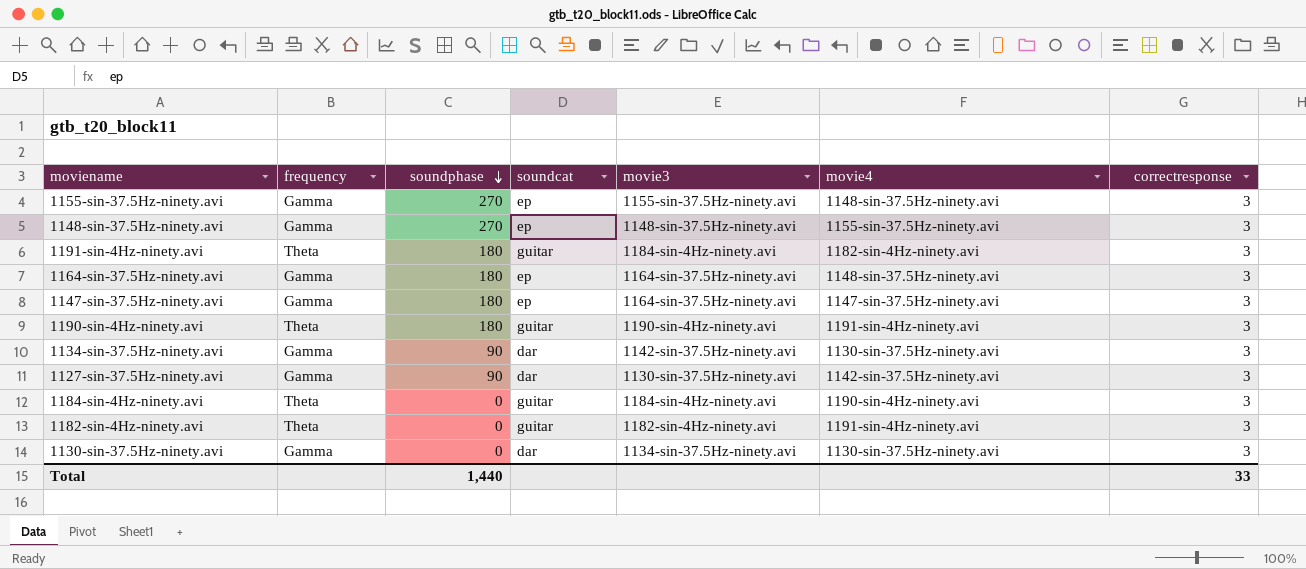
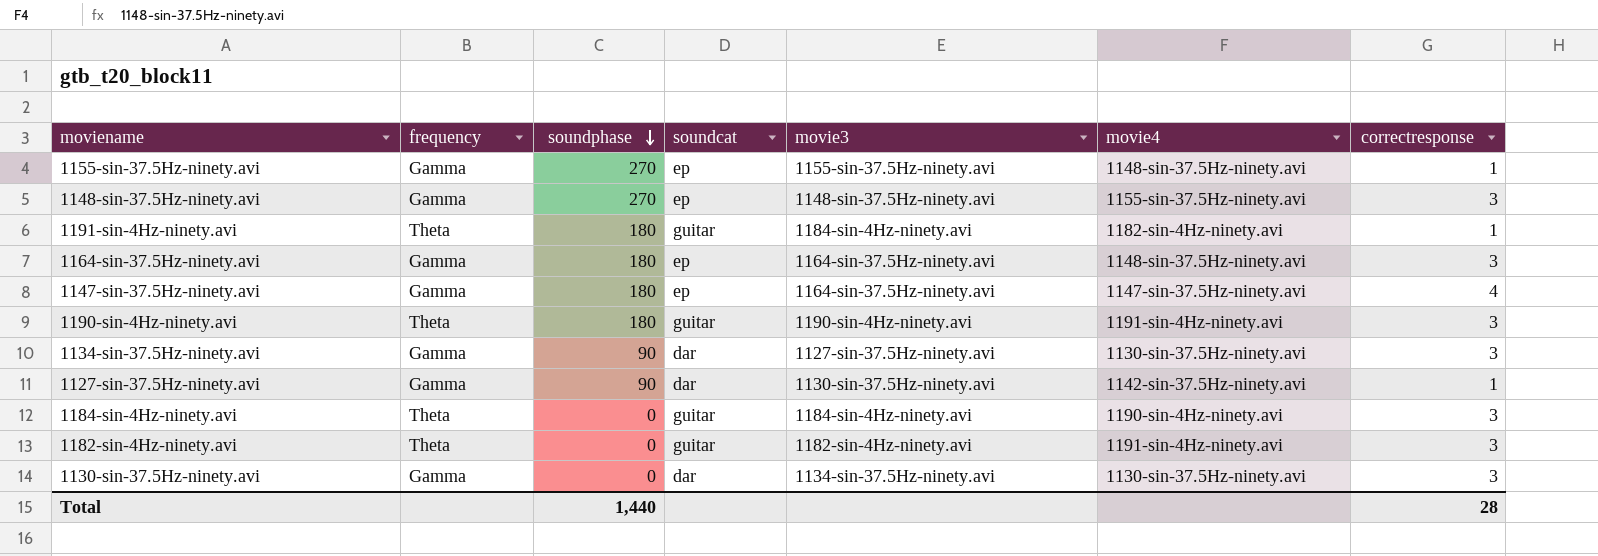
1155-sin-37.5Hz-ninety.avi | correctresponse: 3 -> 1
1191-sin-4Hz-ninety.avi | correctresponse: 3 -> 1
1147-sin-37.5Hz-ninety.avi | correctresponse: 3 -> 4
1134-sin-37.5Hz-ninety.avi | movie3: 1142-sin-37.5Hz-ninety.avi -> 1127-sin-37.5Hz-ninety.avi
1127-sin-37.5Hz-ninety.avi | correctresponse: 3 -> 1
Total | correctresponse: 33 -> 28

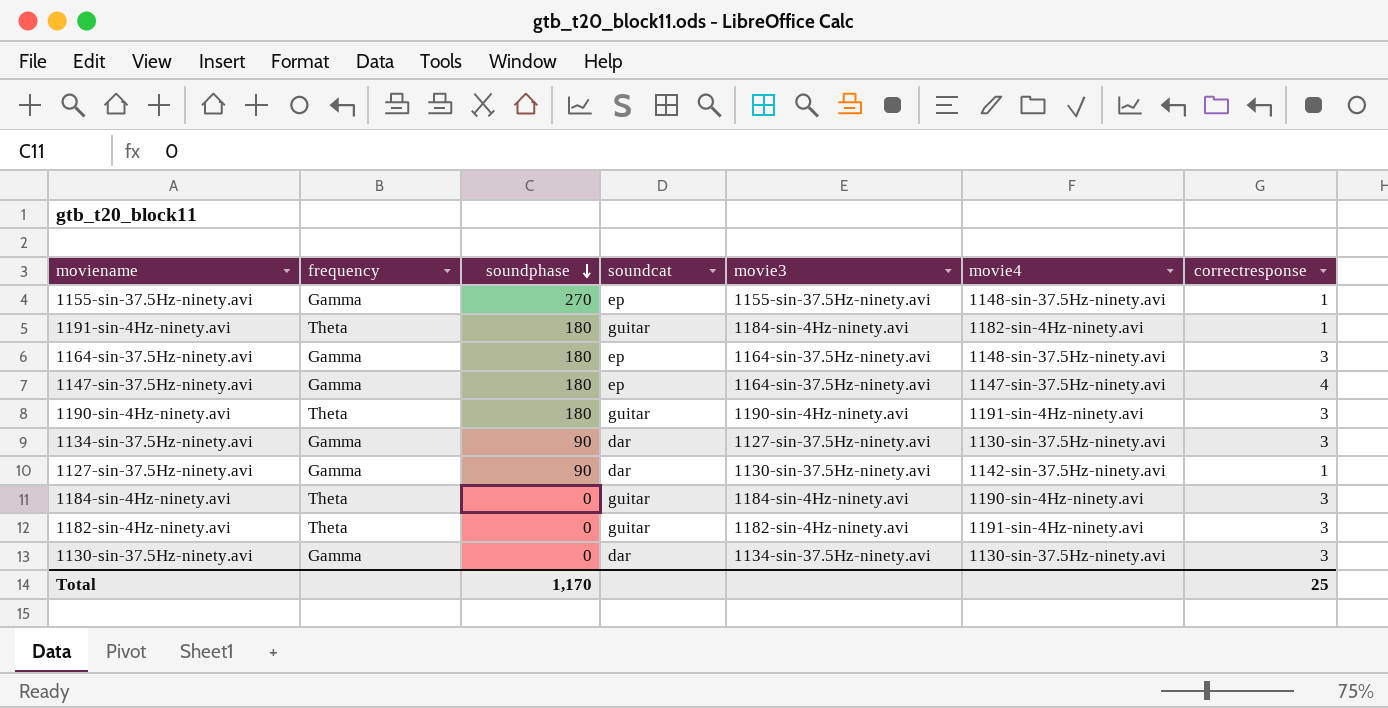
row 1148-sin-37.5Hz-ninety.avi: Gamma | 270 | ep | 1148-sin-37.5Hz-ninety.avi | 1155-sin-37.5Hz-ninety.avi | 3 -> none
Total | soundphase: 1,440 -> 1,170
Total | correctresponse: 28 -> 25

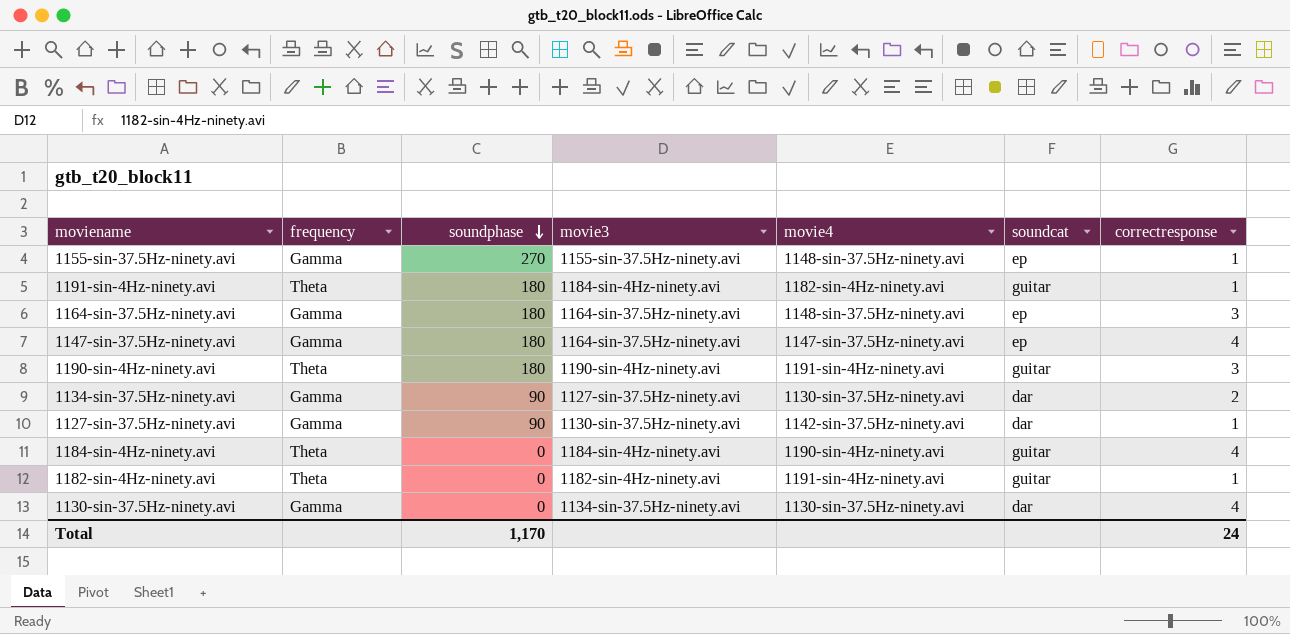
column soundcat | position: 4 -> 6
1134-sin-37.5Hz-ninety.avi | correctresponse: 3 -> 2
1184-sin-4Hz-ninety.avi | correctresponse: 3 -> 4
1182-sin-4Hz-ninety.avi | correctresponse: 3 -> 1
1130-sin-37.5Hz-ninety.avi | correctresponse: 3 -> 4
Total | correctresponse: 25 -> 24

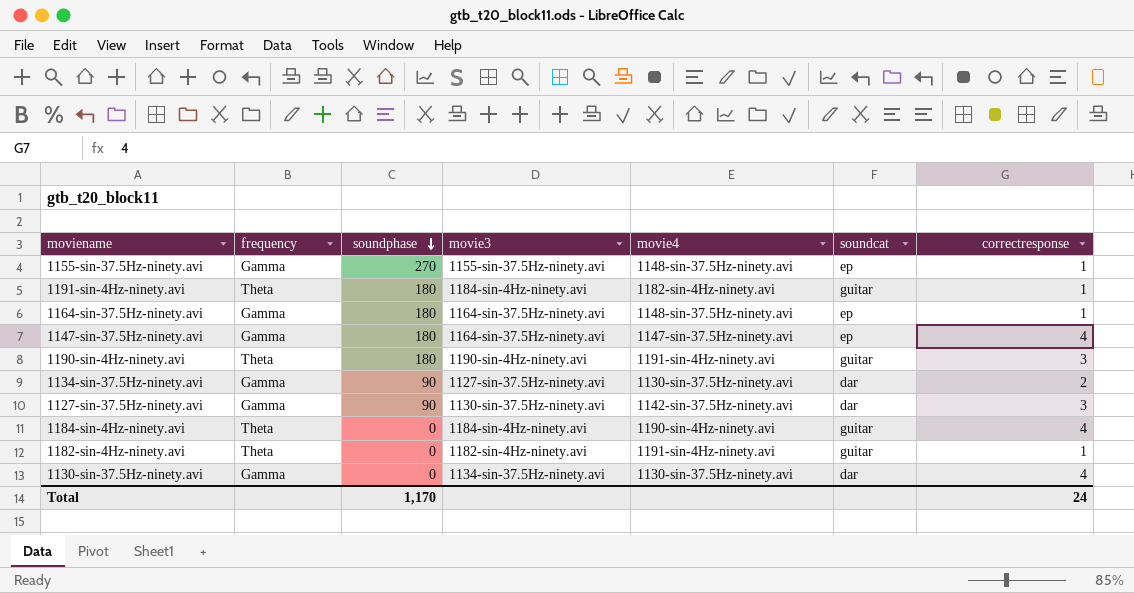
1164-sin-37.5Hz-ninety.avi | correctresponse: 3 -> 1
1127-sin-37.5Hz-ninety.avi | correctresponse: 1 -> 3

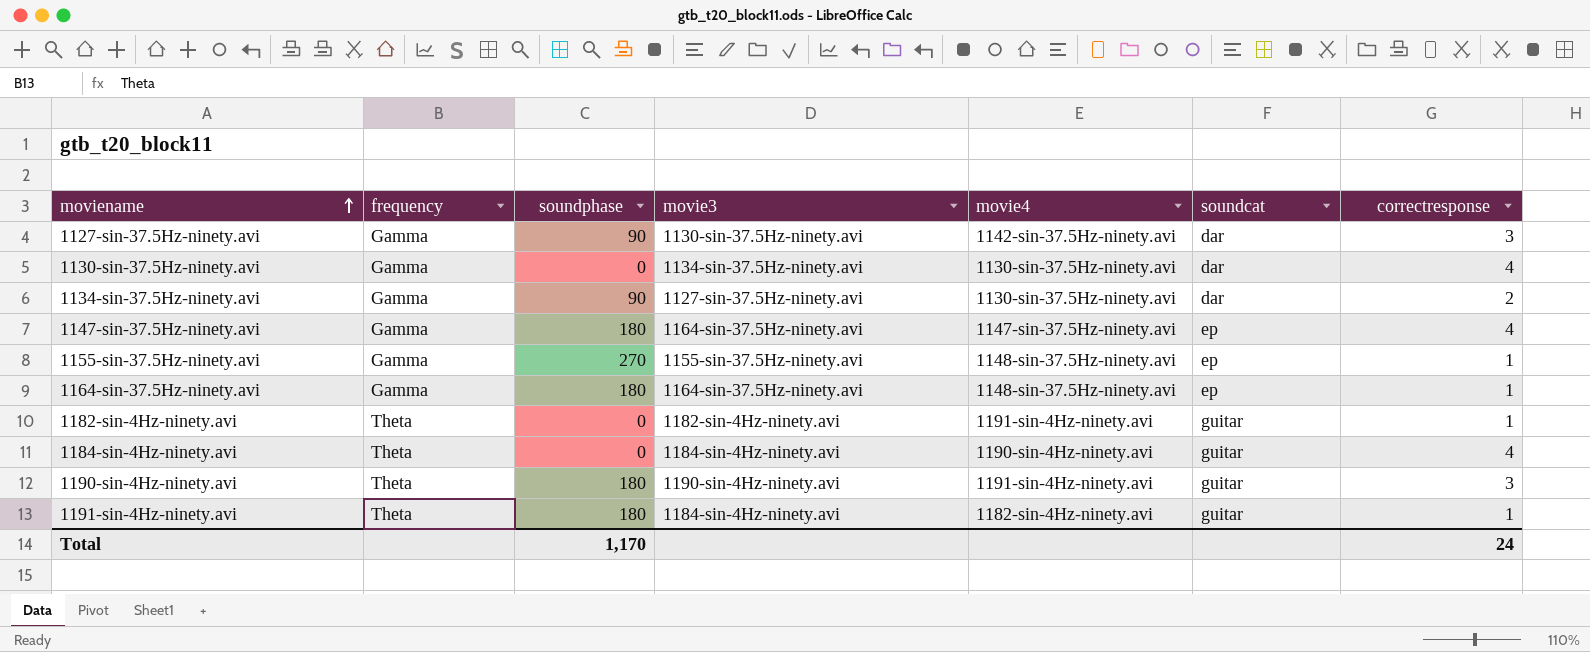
row order: soundphase descending -> moviename ascending

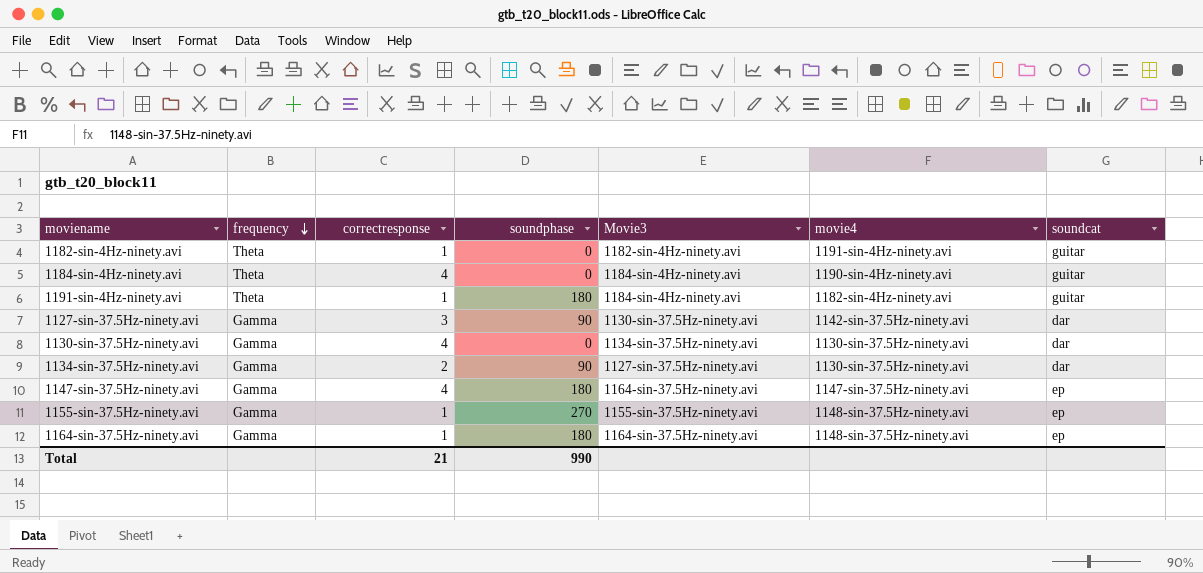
row order: moviename ascending -> frequency descending
column correctresponse | position: 7 -> 3
column name: movie3 -> Movie3
row 1190-sin-4Hz-ninety.avi: Theta | 180 | 1190-sin-4Hz-ninety.avi | 1191-sin-4Hz-ninety.avi | guitar | 3 -> none
Total | correctresponse: 24 -> 21
Total | soundphase: 1,170 -> 990

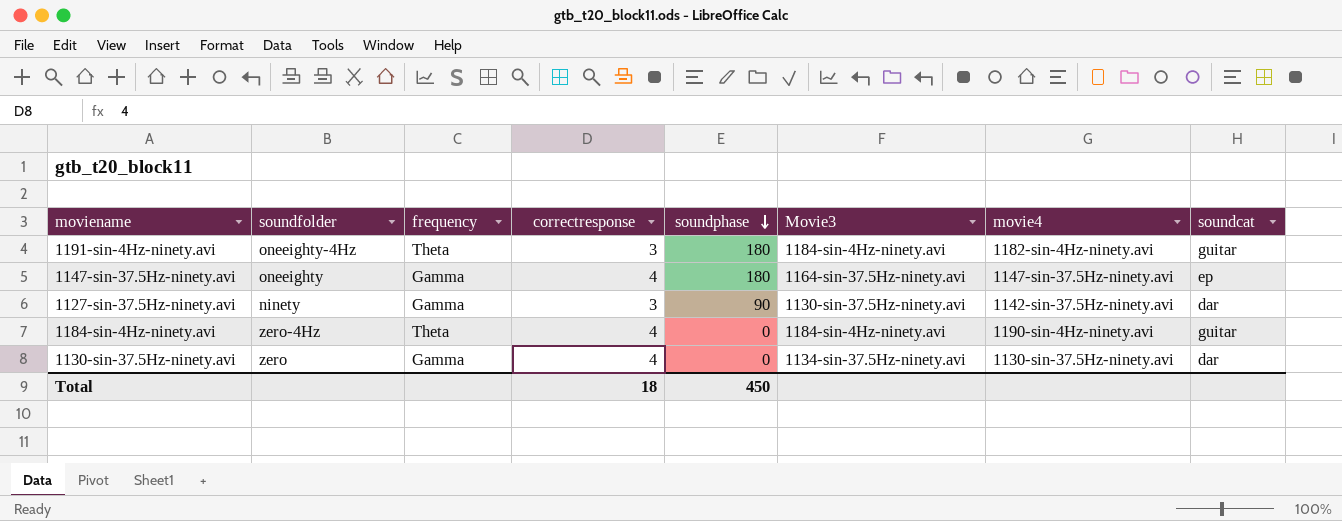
row order: frequency descending -> soundphase descending
column soundfolder | position: none -> 2
row 1182-sin-4Hz-ninety.avi: Theta | 1 | 0 | 1182-sin-4Hz-ninety.avi | 1191-sin-4Hz-ninety.avi | guitar -> none
row 1134-sin-37.5Hz-ninety.avi: Gamma | 2 | 90 | 1127-sin-37.5Hz-ninety.avi | 1130-sin-37.5Hz-ninety.avi | dar -> none
row 1155-sin-37.5Hz-ninety.avi: Gamma | 1 | 270 | 1155-sin-37.5Hz-ninety.avi | 1148-sin-37.5Hz-ninety.avi | ep -> none
row 1164-sin-37.5Hz-ninety.avi: Gamma | 1 | 180 | 1164-sin-37.5Hz-ninety.avi | 1148-sin-37.5Hz-ninety.avi | ep -> none
1191-sin-4Hz-ninety.avi | correctresponse: 1 -> 3
Total | correctresponse: 21 -> 18
Total | soundphase: 990 -> 450

